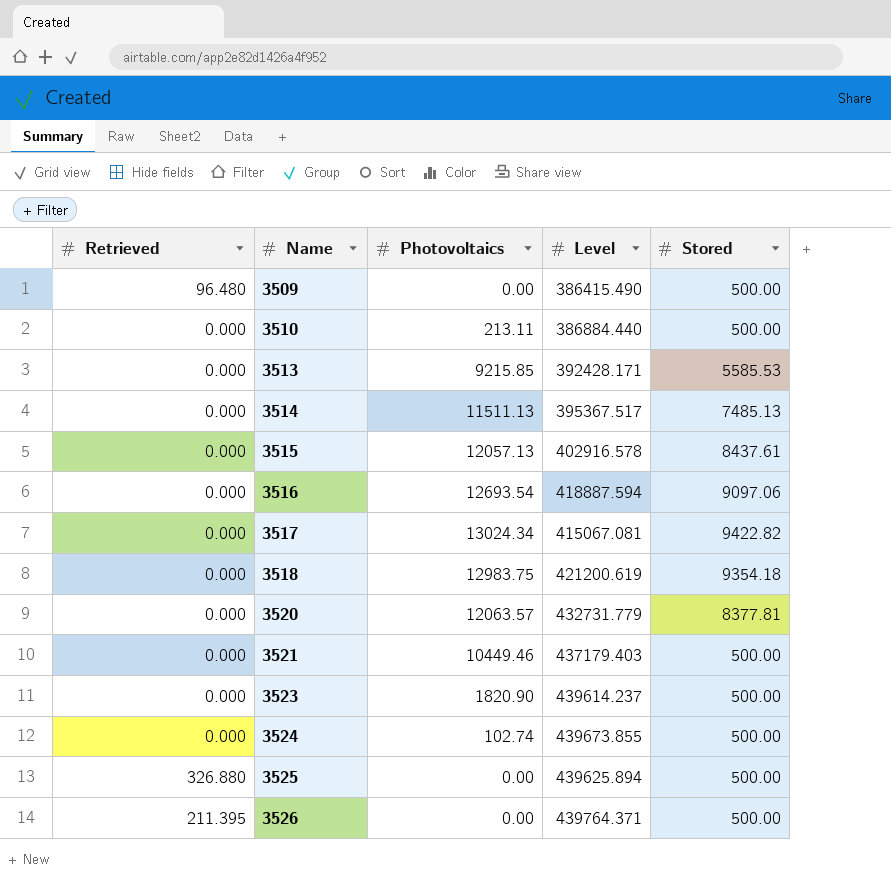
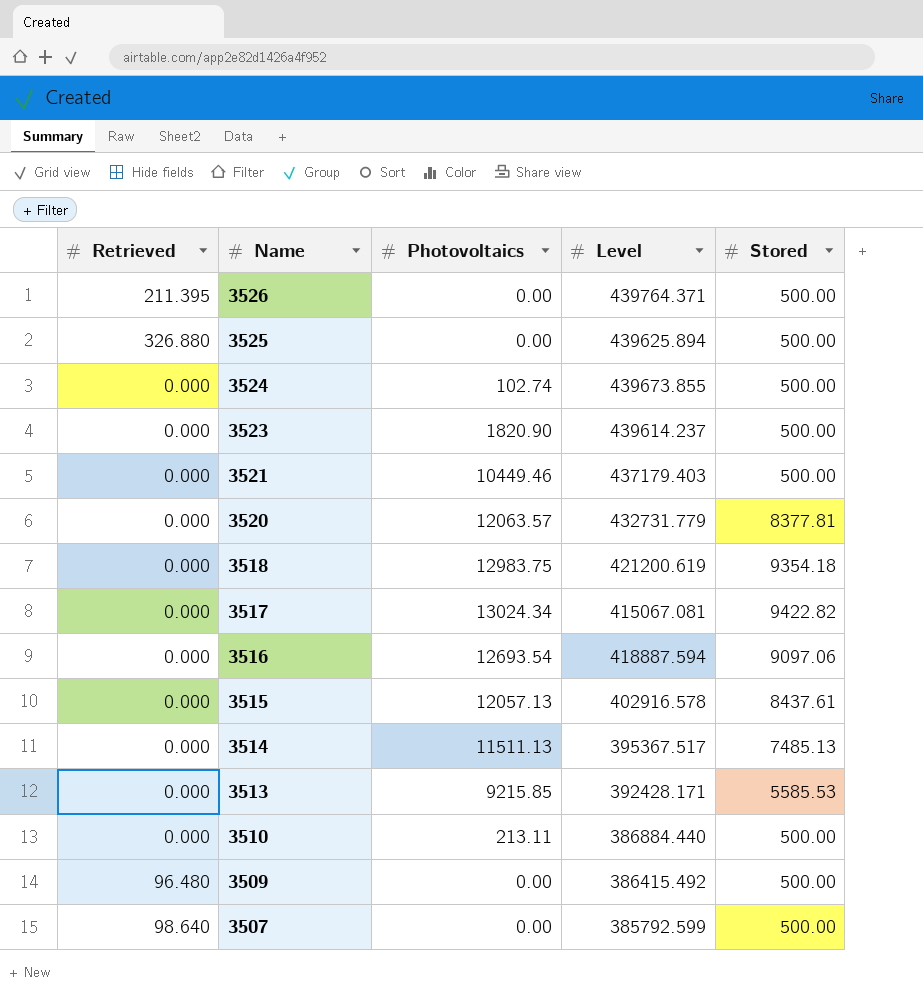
row order: Name ascending -> Name descending
3509 | Level: 386415.490 -> 386415.492
row 3507: none -> 98.640 | 0.00 | 385792.599 | 500.00

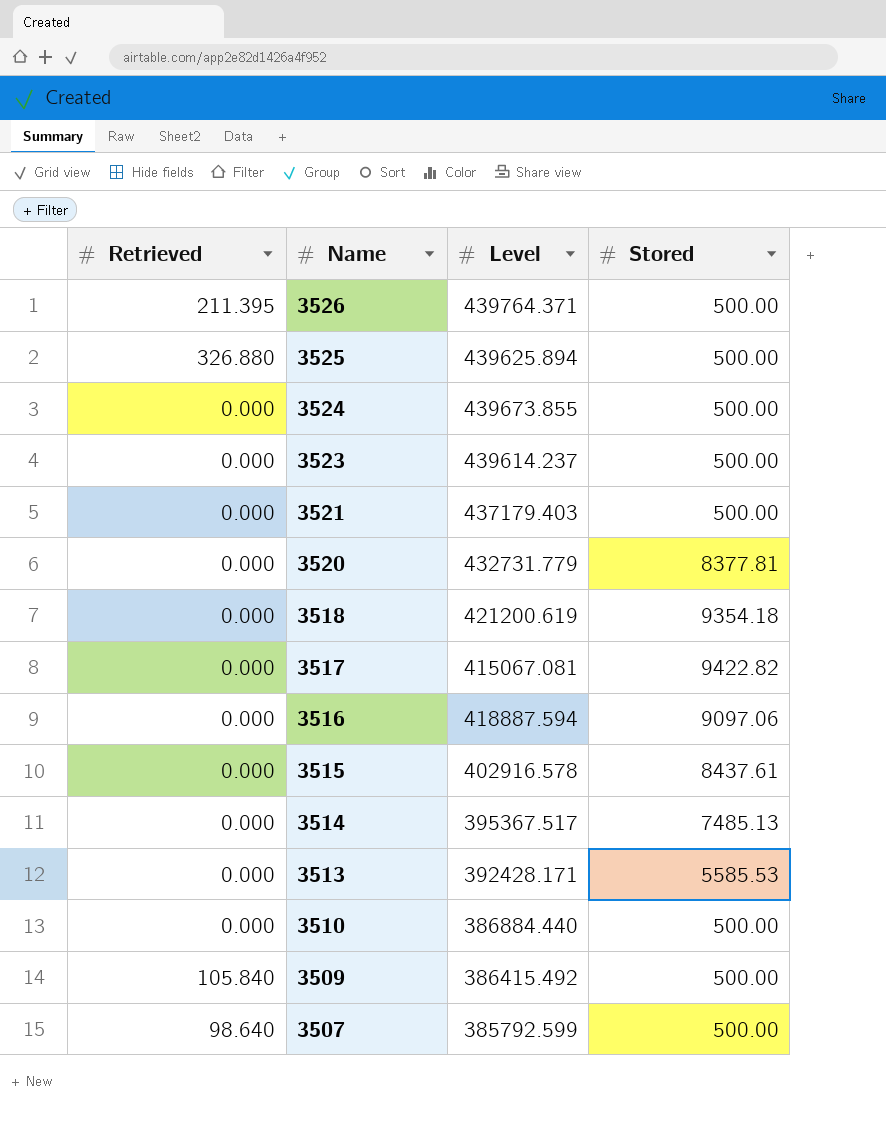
column Photovoltaics | position: 3 -> none
3509 | Retrieved: 96.480 -> 105.840

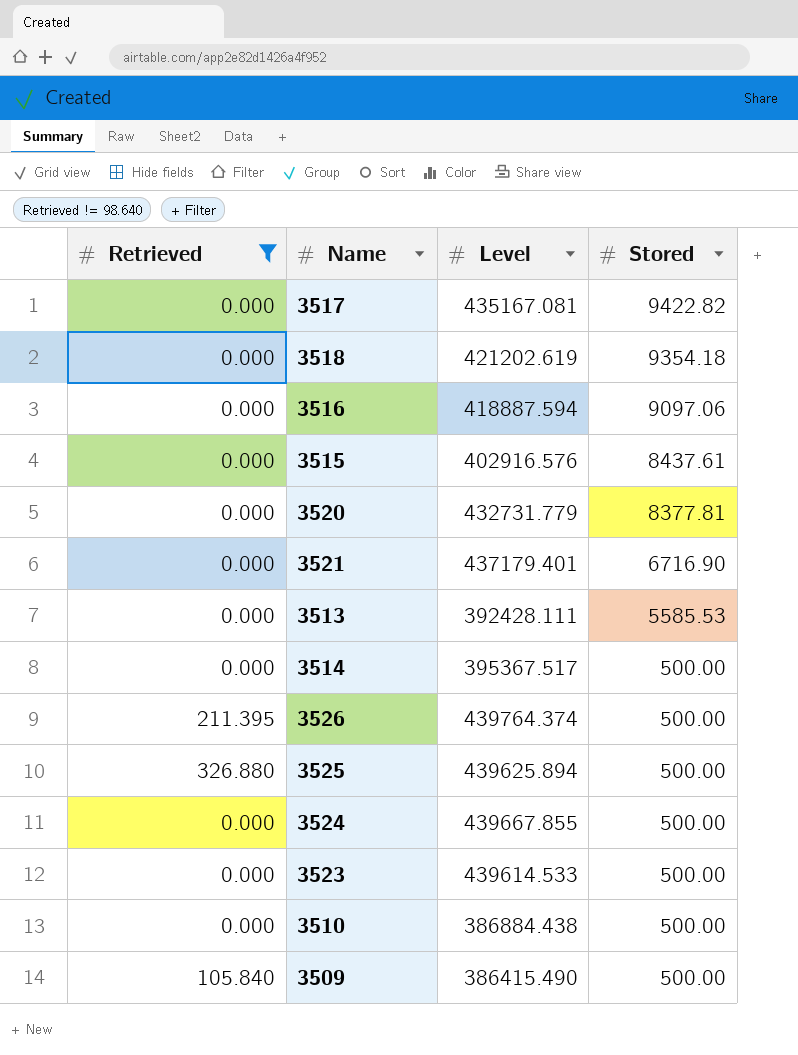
filter: none -> Retrieved != 98.640
row order: Name descending -> Stored descending
3517 | Level: 415067.081 -> 435167.081
3518 | Level: 421200.619 -> 421202.619
3515 | Level: 402916.578 -> 402916.576
3521 | Level: 437179.403 -> 437179.401
3521 | Stored: 500.00 -> 6716.90
3513 | Level: 392428.171 -> 392428.111
3514 | Stored: 7485.13 -> 500.00
3526 | Level: 439764.371 -> 439764.374
3524 | Level: 439673.855 -> 439667.855
3523 | Level: 439614.237 -> 439614.533
3510 | Level: 386884.440 -> 386884.438
3509 | Level: 386415.492 -> 386415.490

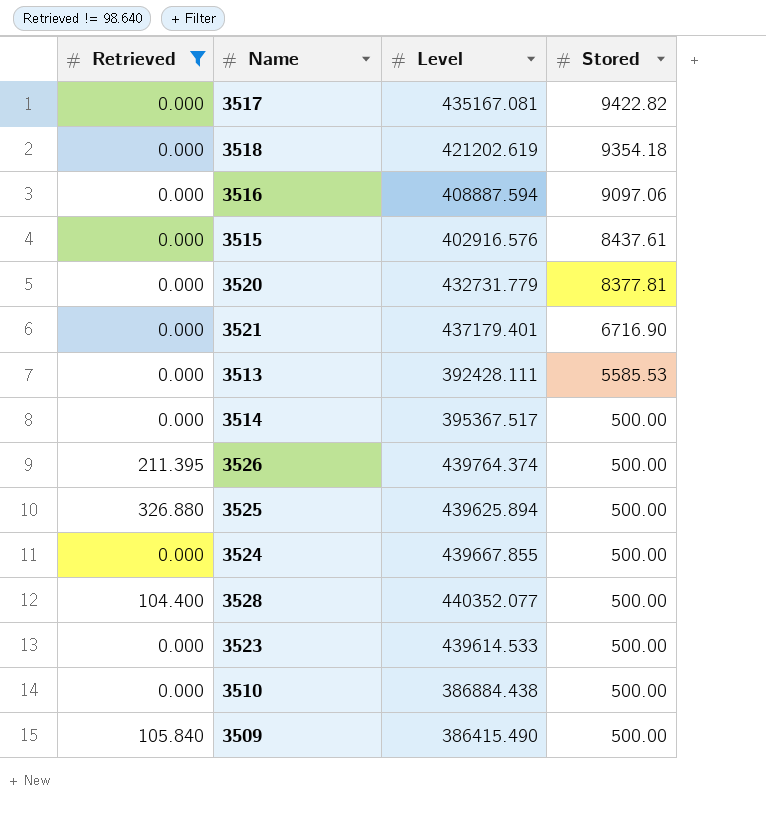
3516 | Level: 418887.594 -> 408887.594
row 3528: none -> 104.400 | 440352.077 | 500.00

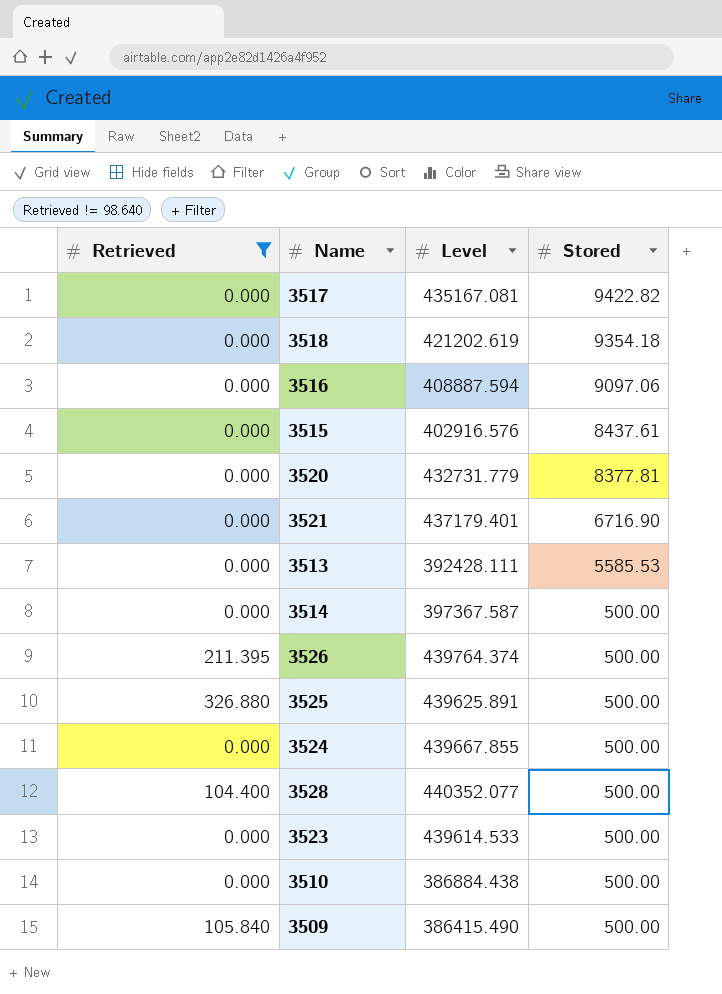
3514 | Level: 395367.517 -> 397367.587
3525 | Level: 439625.894 -> 439625.891

